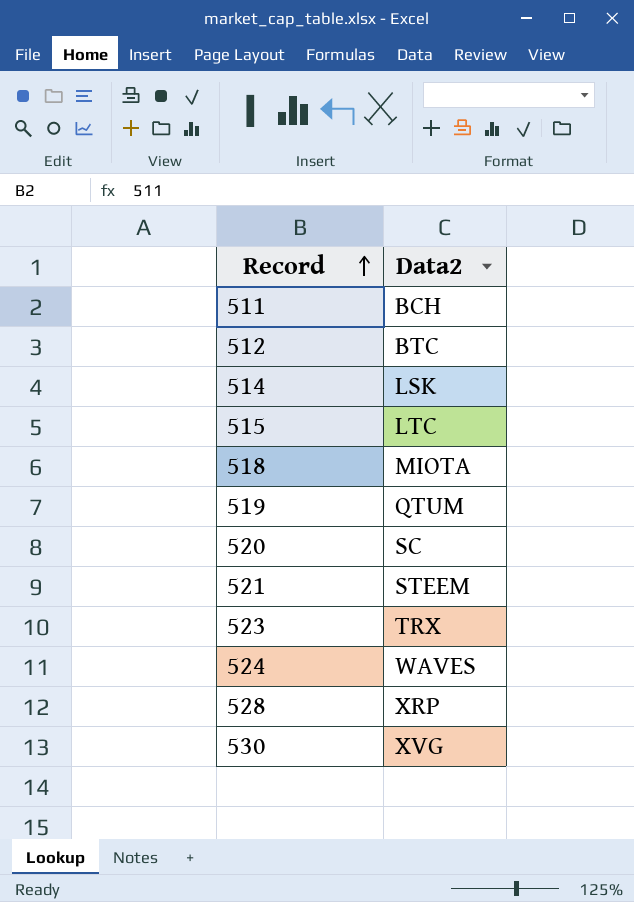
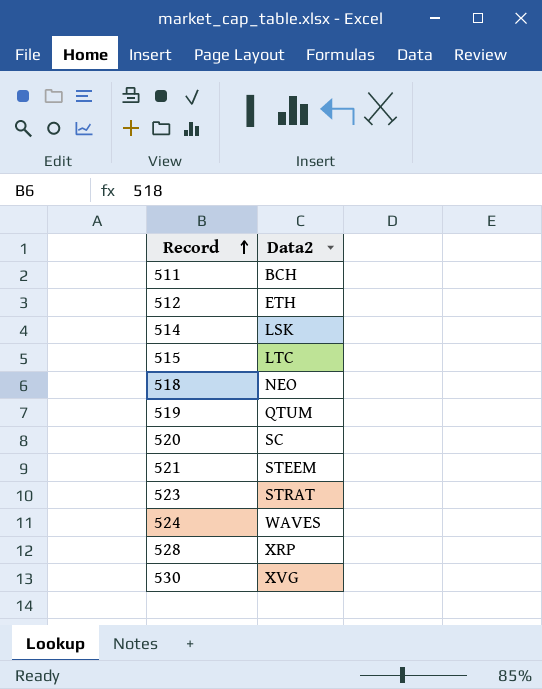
512 | Data2: BTC -> ETH
518 | Data2: MIOTA -> NEO
523 | Data2: TRX -> STRAT

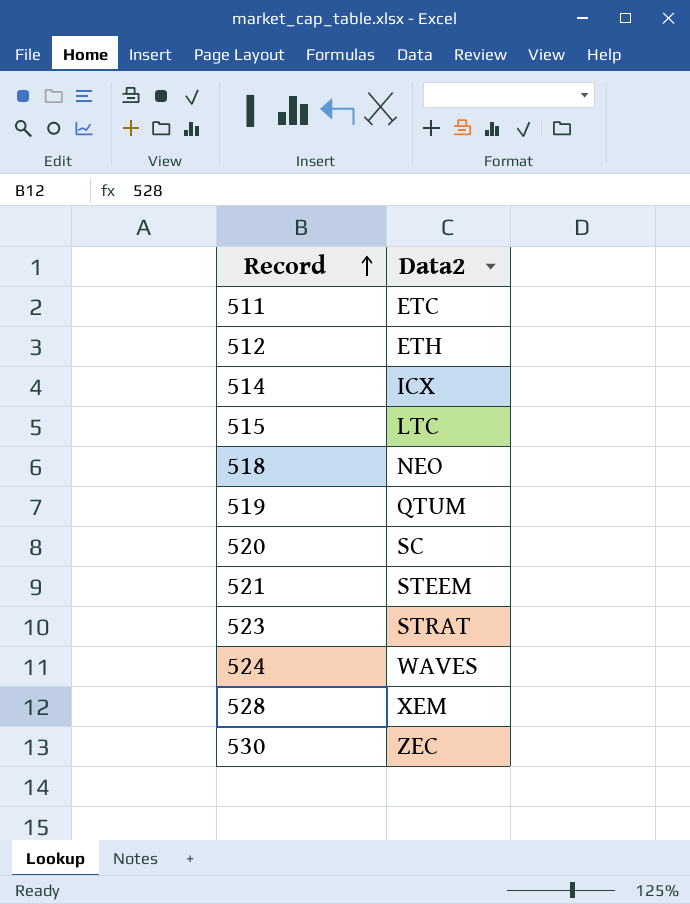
511 | Data2: BCH -> ETC
514 | Data2: LSK -> ICX
528 | Data2: XRP -> XEM
530 | Data2: XVG -> ZEC

